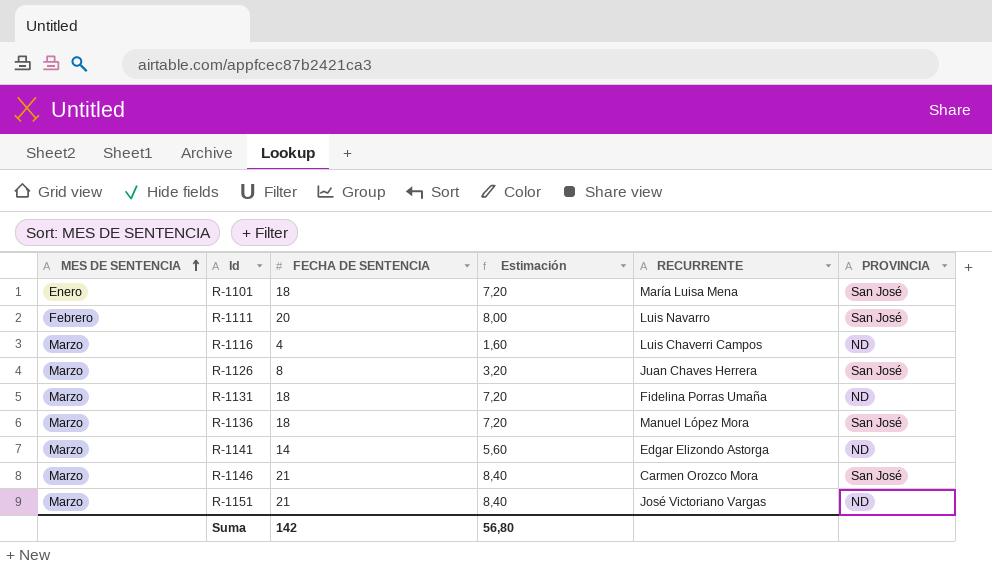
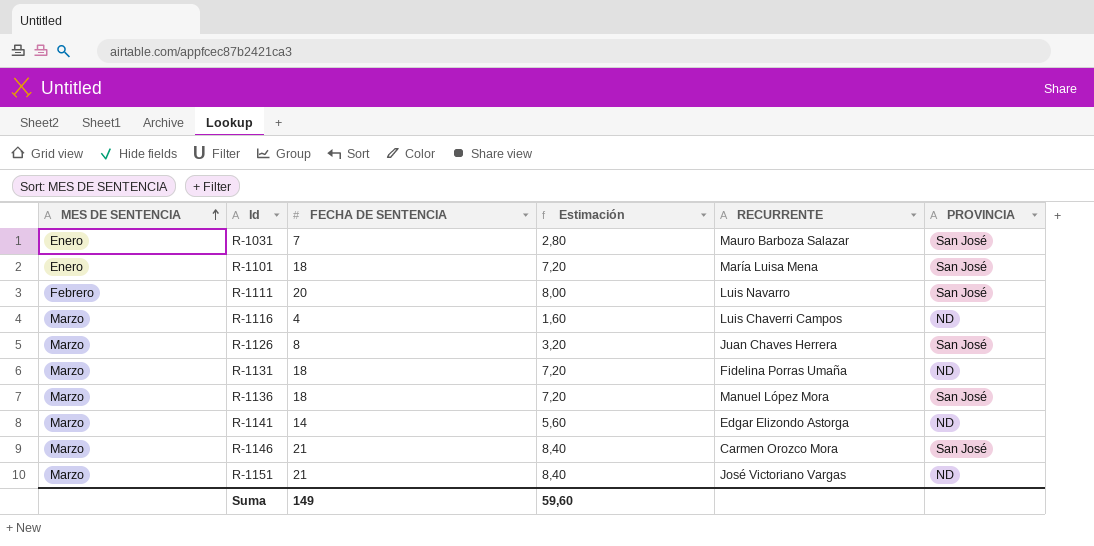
row R-1031: none -> Enero | 7 | 2,80 | Mauro Barboza Salazar | San José
Suma | FECHA DE SENTENCIA: 142 -> 149
Suma | Estimación: 56,80 -> 59,60

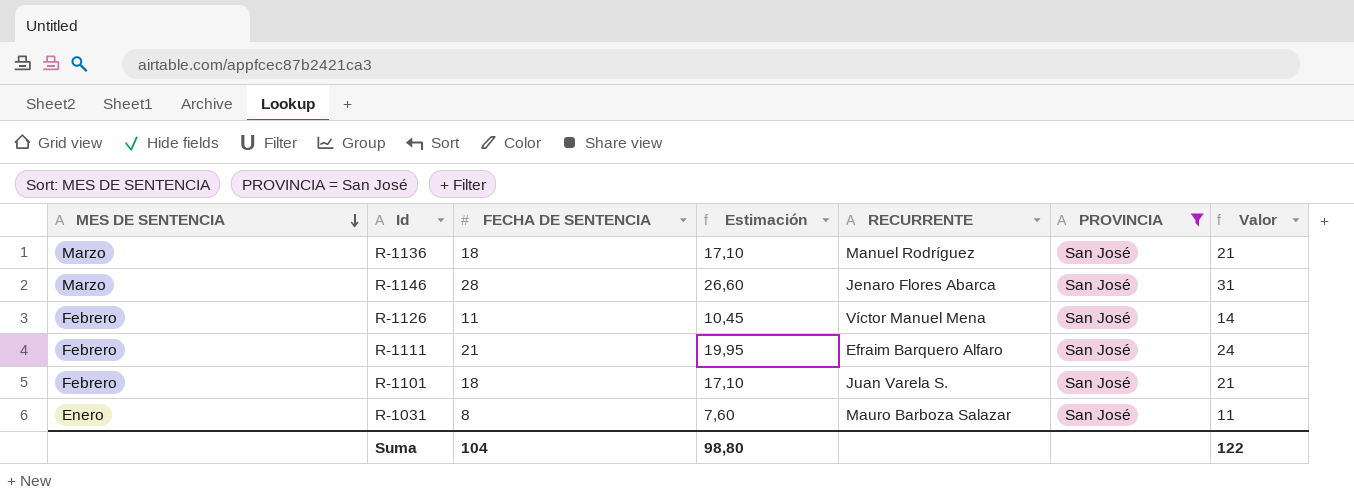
filter: none -> PROVINCIA = San José
row order: MES DE SENTENCIA ascending -> MES DE SENTENCIA descending
column Estimación | formula: [FECHA DE SENTENCIA] * 0,4 -> [FECHA DE SENTENCIA] * 0,95
column Valor | formula: none -> [FECHA DE SENTENCIA] + 3
R-1136 | RECURRENTE: Manuel López Mora -> Manuel Rodríguez
R-1146 | FECHA DE SENTENCIA: 21 -> 28
R-1146 | RECURRENTE: Carmen Orozco Mora -> Jenaro Flores Abarca
R-1126 | MES DE SENTENCIA: Marzo -> Febrero
R-1126 | FECHA DE SENTENCIA: 8 -> 11
R-1126 | RECURRENTE: Juan Chaves Herrera -> Víctor Manuel Mena
R-1111 | FECHA DE SENTENCIA: 20 -> 21
R-1111 | RECURRENTE: Luis Navarro -> Efraim Barquero Alfaro
R-1101 | MES DE SENTENCIA: Enero -> Febrero
R-1101 | RECURRENTE: María Luisa Mena -> Juan Varela S.
R-1031 | FECHA DE SENTENCIA: 7 -> 8
Suma | FECHA DE SENTENCIA: 149 -> 104
Suma | Estimación: 59,60 -> 98,80

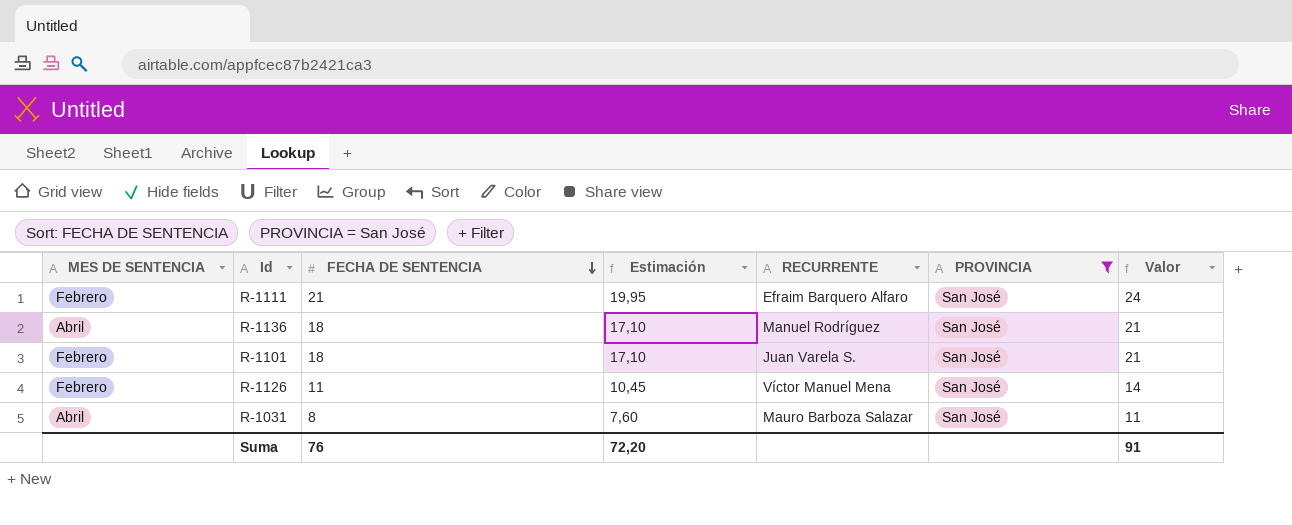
row order: MES DE SENTENCIA descending -> FECHA DE SENTENCIA descending
row R-1146: Marzo | 28 | 26,60 | Jenaro Flores Abarca | San José | 31 -> none
R-1136 | MES DE SENTENCIA: Marzo -> Abril
R-1031 | MES DE SENTENCIA: Enero -> Abril
Suma | FECHA DE SENTENCIA: 104 -> 76
Suma | Estimación: 98,80 -> 72,20
Suma | Valor: 122 -> 91

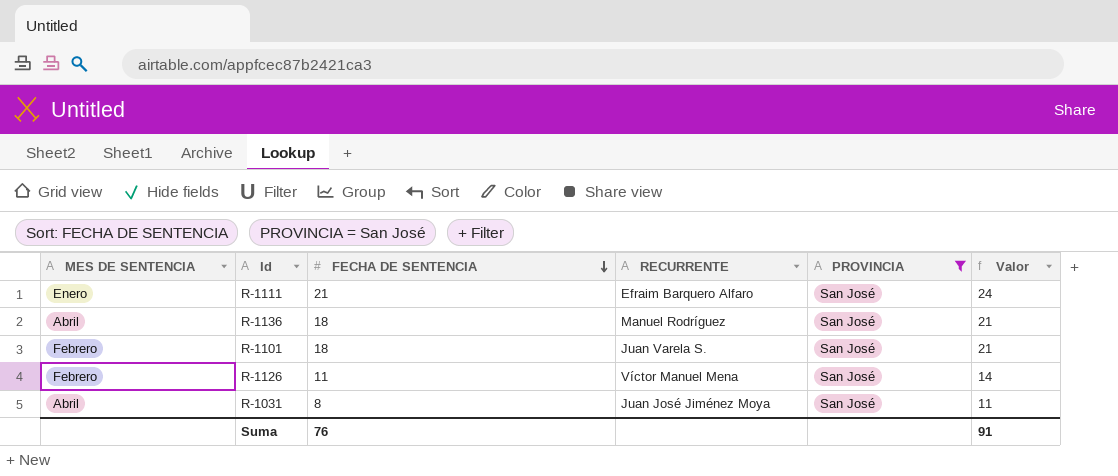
column Estimación | formula: [FECHA DE SENTENCIA] * 0,95 -> none
R-1111 | MES DE SENTENCIA: Febrero -> Enero
R-1031 | RECURRENTE: Mauro Barboza Salazar -> Juan José Jiménez Moya

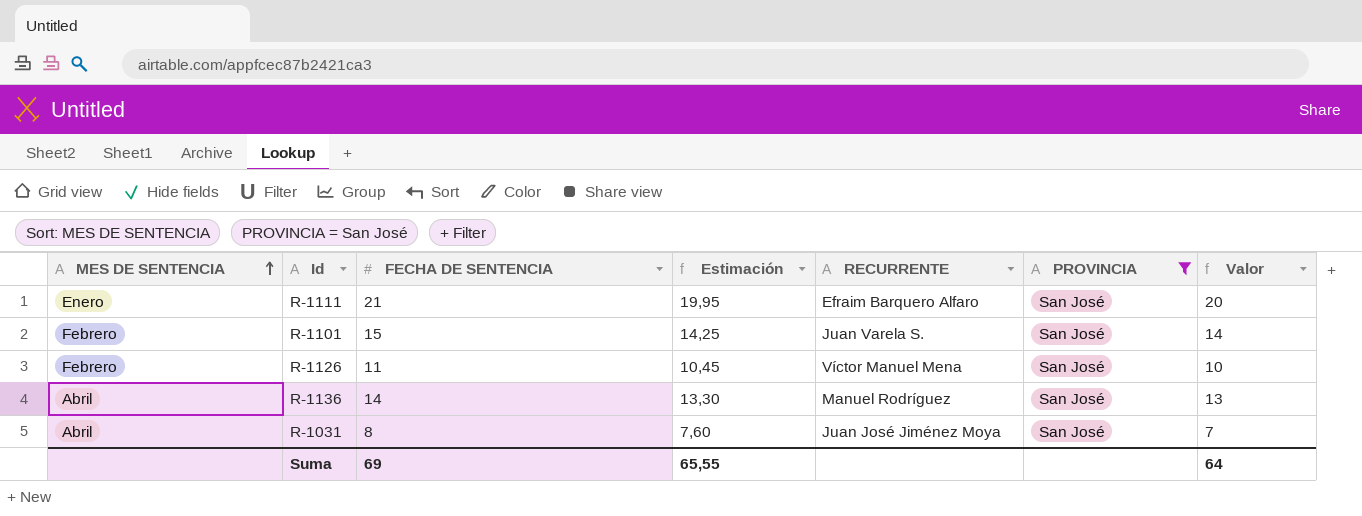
row order: FECHA DE SENTENCIA descending -> MES DE SENTENCIA ascending
column Estimación | formula: none -> [FECHA DE SENTENCIA] * 0,95
column Valor | formula: [FECHA DE SENTENCIA] + 3 -> [FECHA DE SENTENCIA] - 1
R-1101 | FECHA DE SENTENCIA: 18 -> 15
R-1136 | FECHA DE SENTENCIA: 18 -> 14
Suma | FECHA DE SENTENCIA: 76 -> 69
Suma | Valor: 91 -> 64

